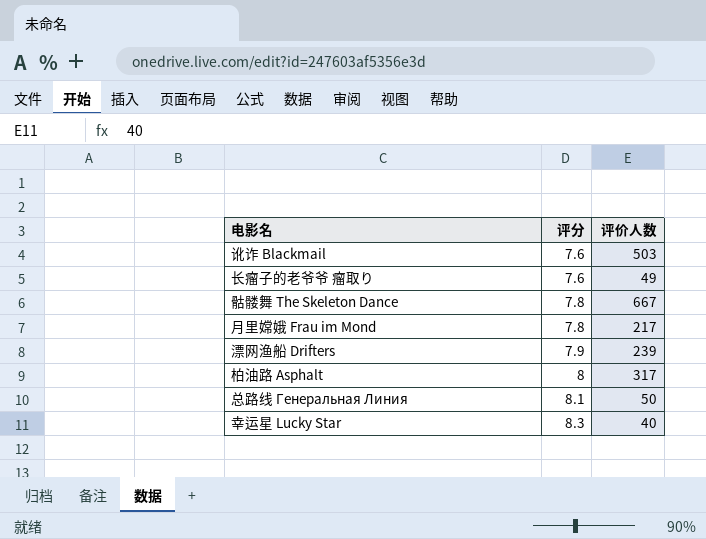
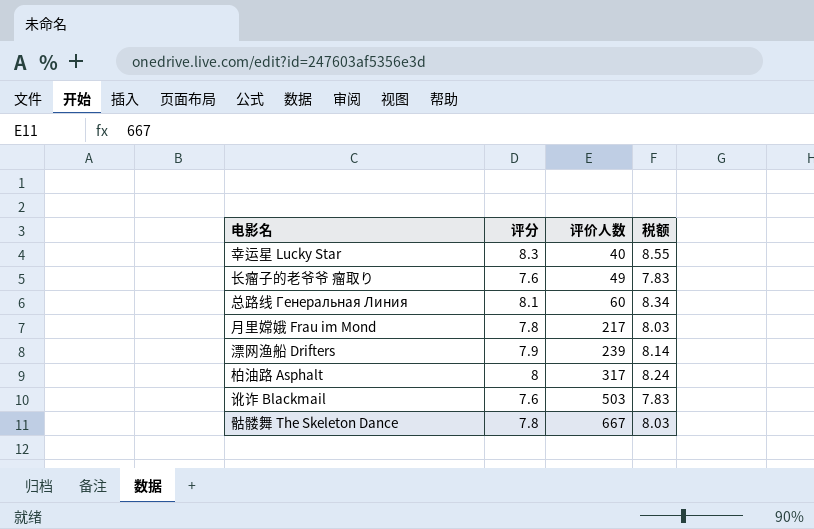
row order: 评分 ascending -> 评价人数 ascending
column 税额 | formula: none -> [评分] * 1.03
总路线 Генеральная Линия | 评价人数: 50 -> 60

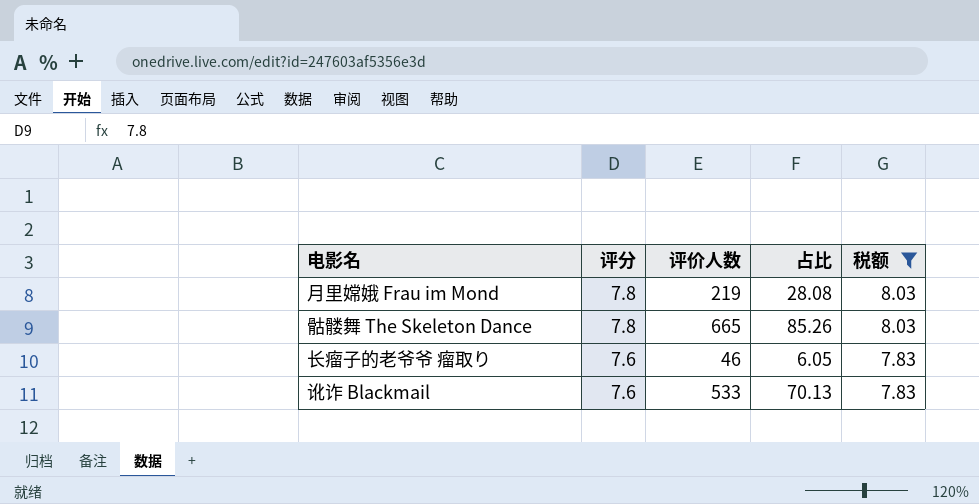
filter: none -> 税额 <= 8.03
row order: 评价人数 ascending -> 评分 descending
column 占比 | formula: none -> [评价人数] / [评分]
月里嫦娥 Frau im Mond | 评价人数: 217 -> 219
骷髅舞 The Skeleton Dance | 评价人数: 667 -> 665
长瘤子的老爷爷 瘤取り | 评价人数: 49 -> 46
讹诈 Blackmail | 评价人数: 503 -> 533

